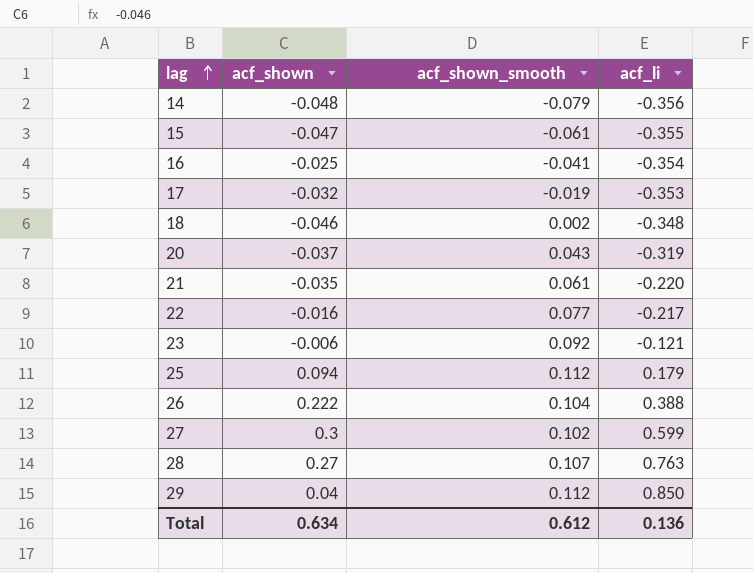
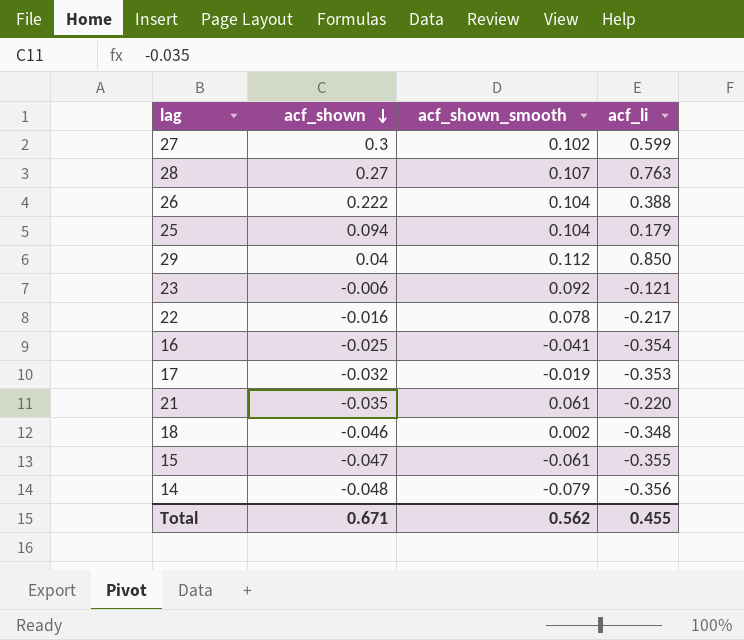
row order: lag ascending -> acf_shown descending
row 20: -0.037 | 0.043 | -0.319 -> none
25 | acf_shown_smooth: 0.112 -> 0.104
22 | acf_shown_smooth: 0.077 -> 0.078
Total | acf_shown: 0.634 -> 0.671
Total | acf_shown_smooth: 0.612 -> 0.562
Total | acf_li: 0.136 -> 0.455

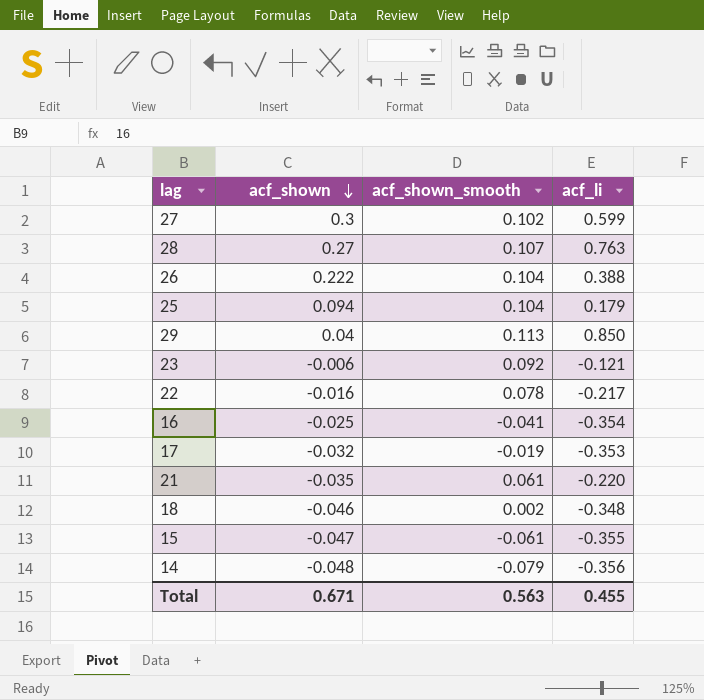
29 | acf_shown_smooth: 0.112 -> 0.113
Total | acf_shown_smooth: 0.562 -> 0.563

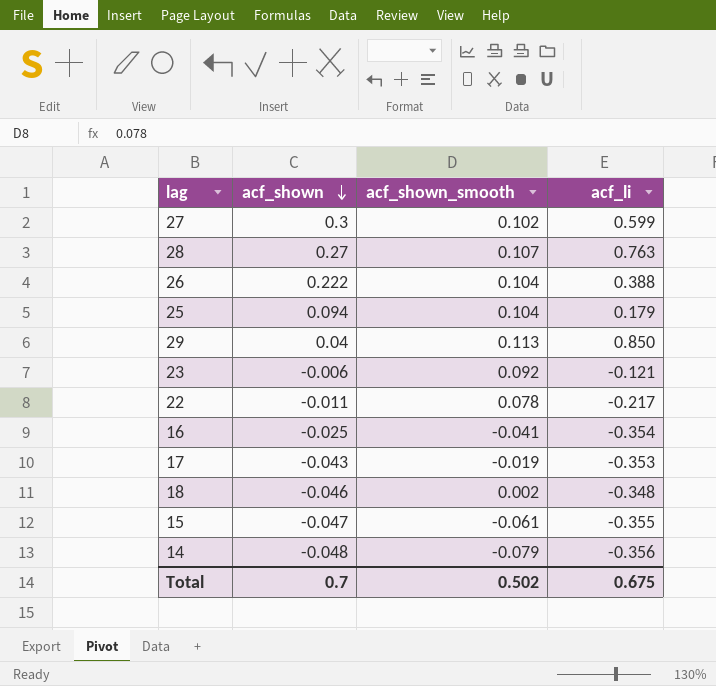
row 21: -0.035 | 0.061 | -0.220 -> none
22 | acf_shown: -0.016 -> -0.011
17 | acf_shown: -0.032 -> -0.043
Total | acf_shown: 0.671 -> 0.7
Total | acf_shown_smooth: 0.563 -> 0.502
Total | acf_li: 0.455 -> 0.675

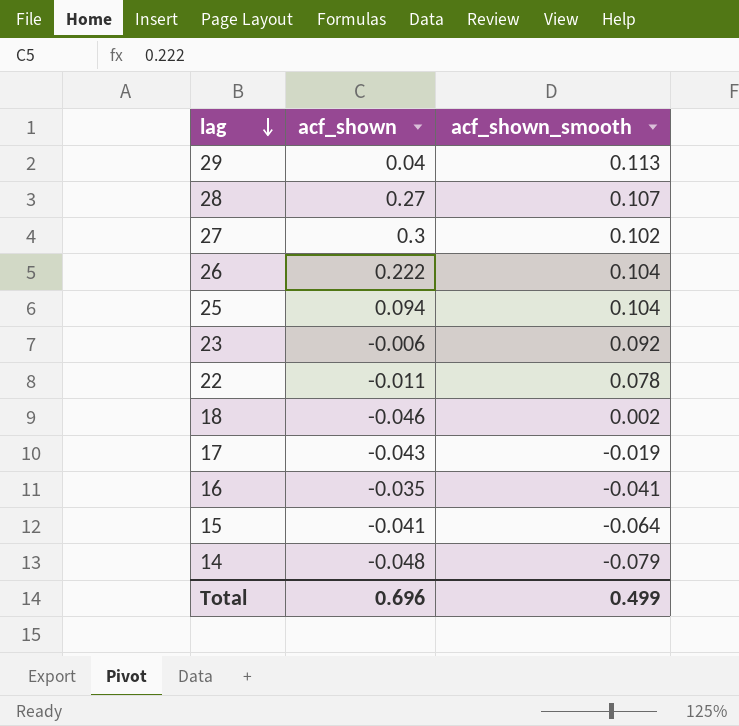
row order: acf_shown descending -> lag descending
column acf_li | position: 4 -> none
16 | acf_shown: -0.025 -> -0.035
15 | acf_shown: -0.047 -> -0.041
15 | acf_shown_smooth: -0.061 -> -0.064
Total | acf_shown: 0.7 -> 0.696
Total | acf_shown_smooth: 0.502 -> 0.499

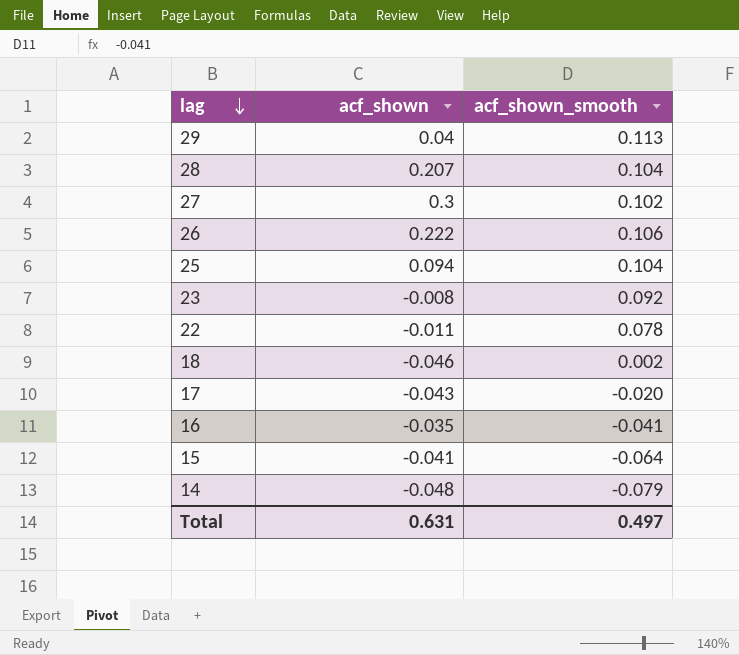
28 | acf_shown: 0.27 -> 0.207
28 | acf_shown_smooth: 0.107 -> 0.104
26 | acf_shown_smooth: 0.104 -> 0.106
23 | acf_shown: -0.006 -> -0.008
17 | acf_shown_smooth: -0.019 -> -0.020
Total | acf_shown: 0.696 -> 0.631
Total | acf_shown_smooth: 0.499 -> 0.497

